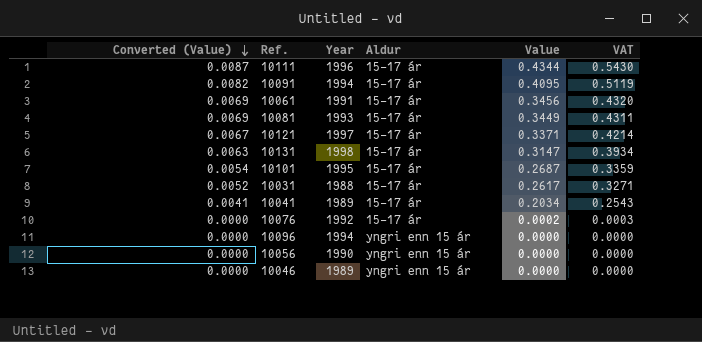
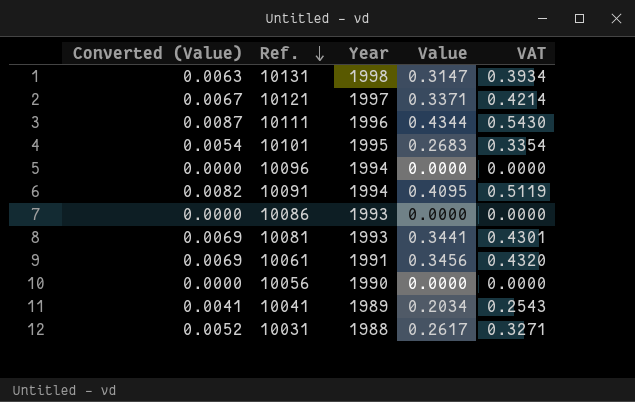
row order: Converted (Value) descending -> Ref. descending
column Aldur | position: 4 -> none
row 10076: 0.0000 | 1992 | 15-17 ár | 0.0002 | 0.0003 -> none
row 10046: 0.0000 | 1989 | yngri enn 15 ár | 0.0000 | 0.0000 -> none
10101 | Value: 0.2687 -> 0.2683
10101 | VAT: 0.3359 -> 0.3354
row 10086: none -> 0.0000 | 1993 | 0.0000 | 0.0000
10081 | Value: 0.3449 -> 0.3441
10081 | VAT: 0.4311 -> 0.4301

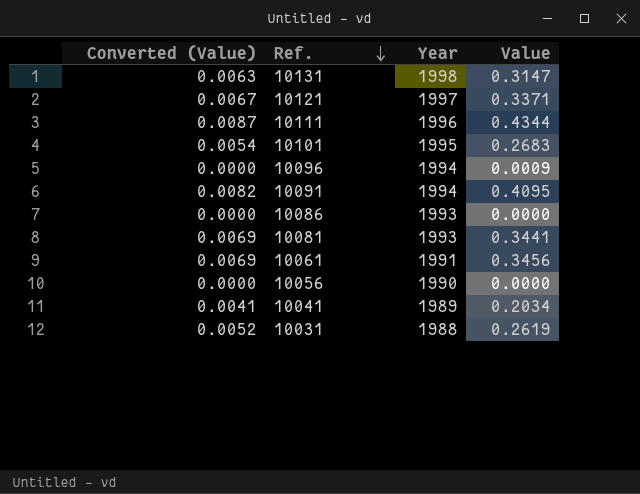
column VAT | formula: [Value] * 1.25 -> none
10096 | Value: 0.0000 -> 0.0009
10031 | Value: 0.2617 -> 0.2619

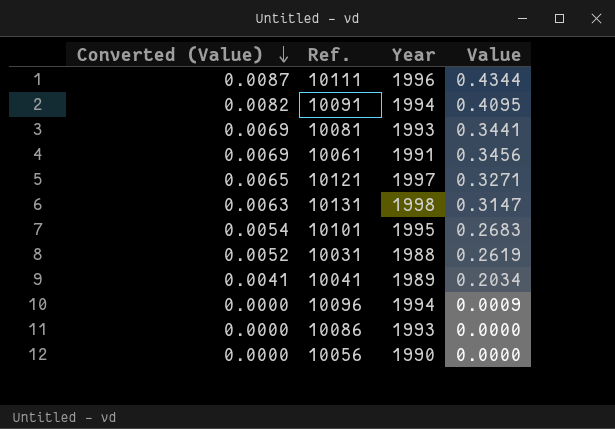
row order: Ref. descending -> Converted (Value) descending
10121 | Converted (Value): 0.0067 -> 0.0065
10121 | Value: 0.3371 -> 0.3271

